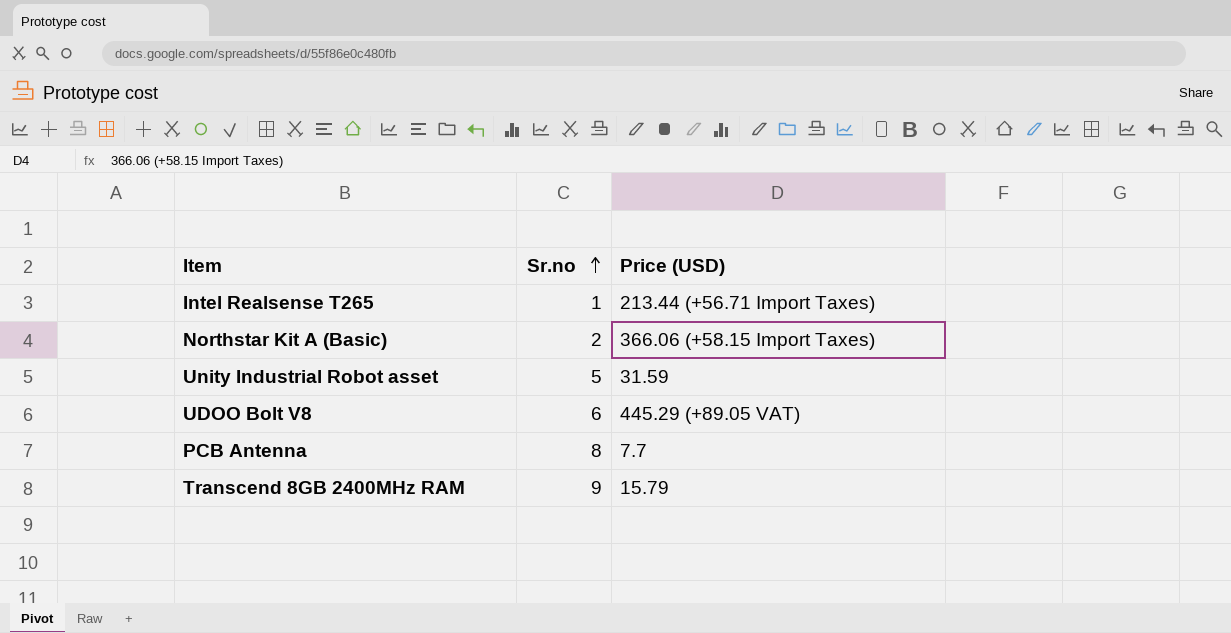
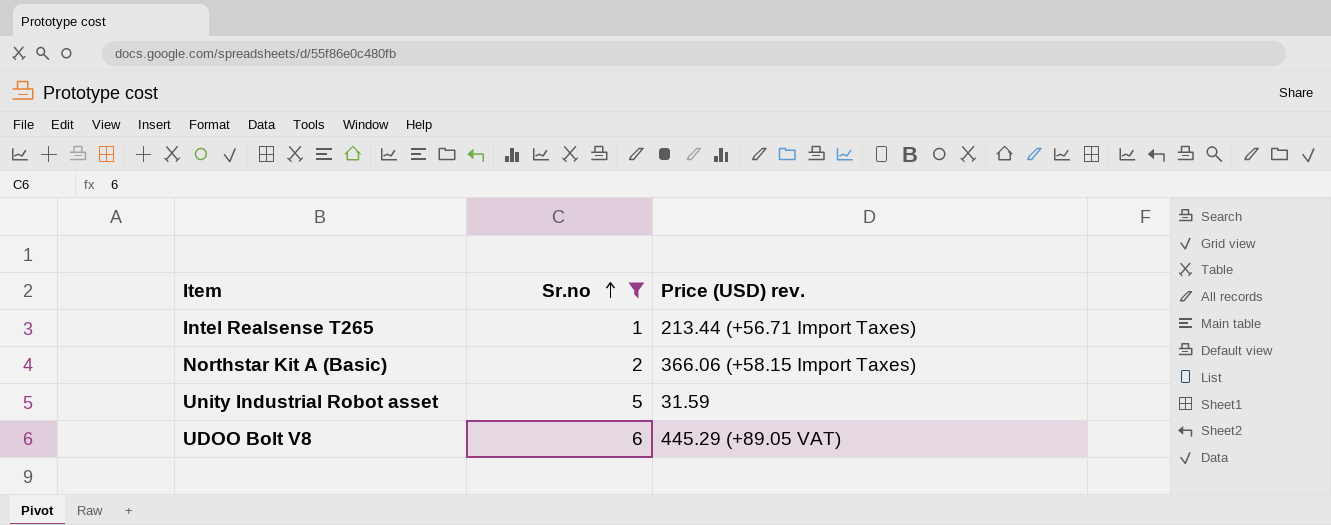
filter: none -> Sr.no <= 6
column name: Price (USD) -> Price (USD) rev.

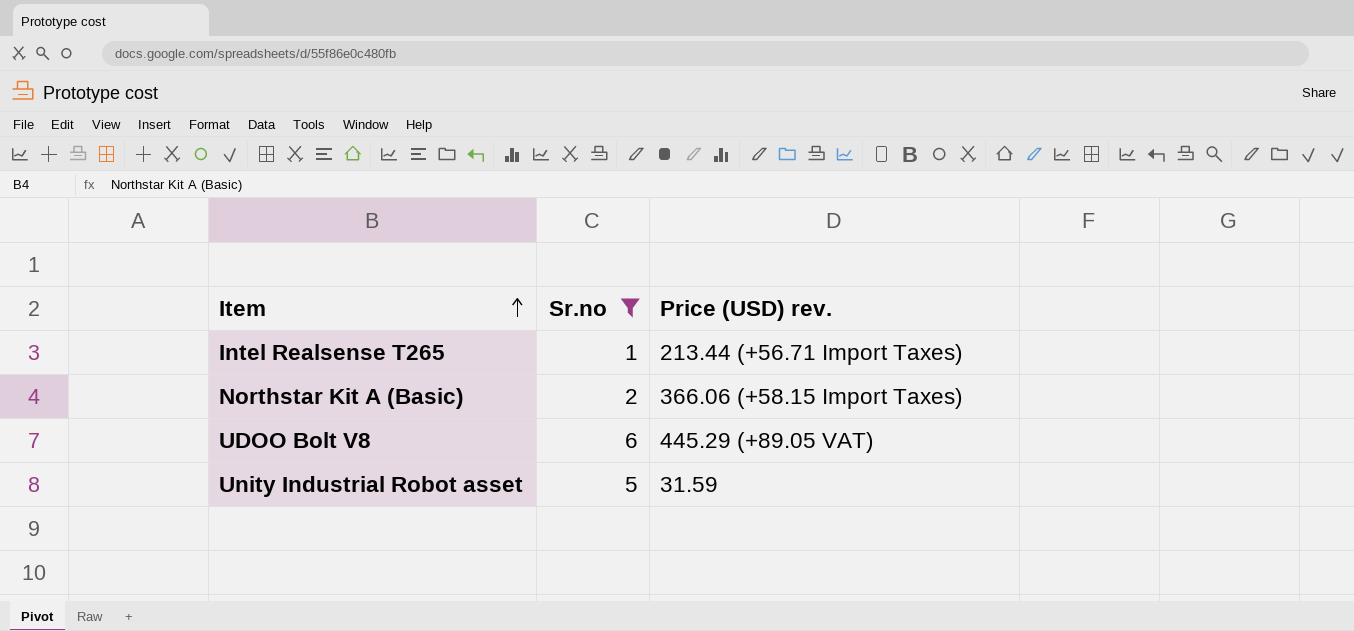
row order: Sr.no ascending -> Item ascending

